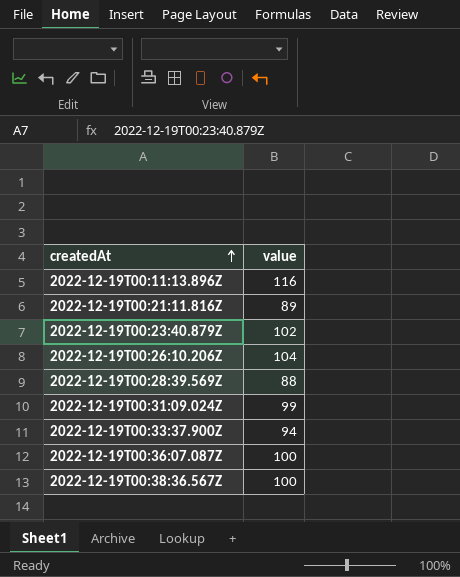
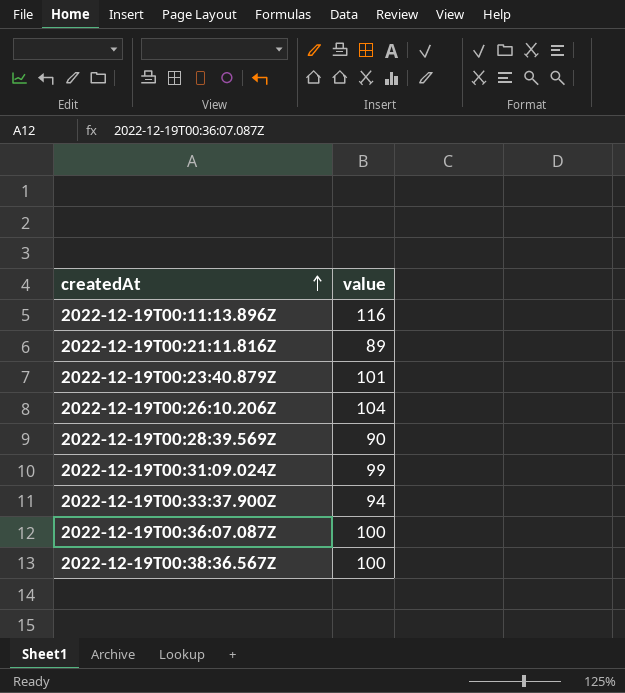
2022-12-19T00:23:40.879Z | value: 102 -> 101
2022-12-19T00:28:39.569Z | value: 88 -> 90

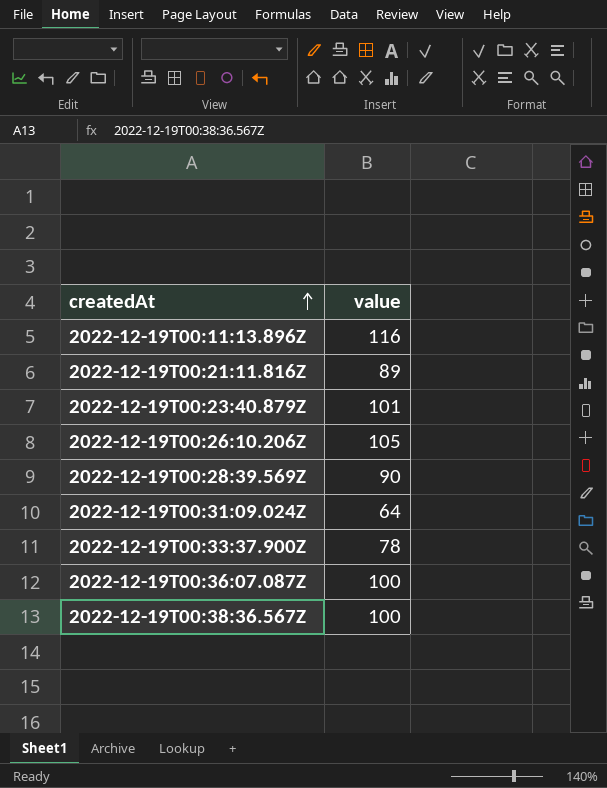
2022-12-19T00:26:10.206Z | value: 104 -> 105
2022-12-19T00:31:09.024Z | value: 99 -> 64
2022-12-19T00:33:37.900Z | value: 94 -> 78

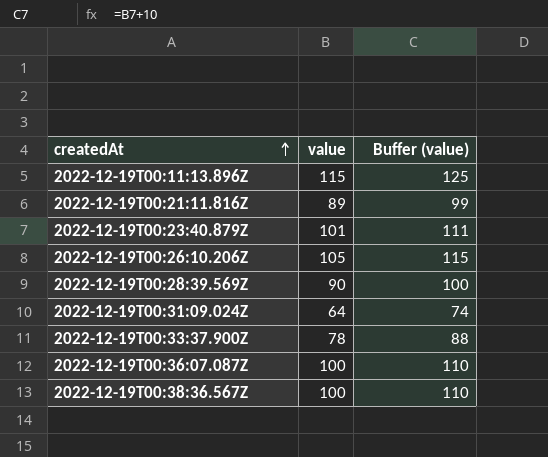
column Buffer (value) | formula: none -> [value] + 10
2022-12-19T00:11:13.896Z | value: 116 -> 115

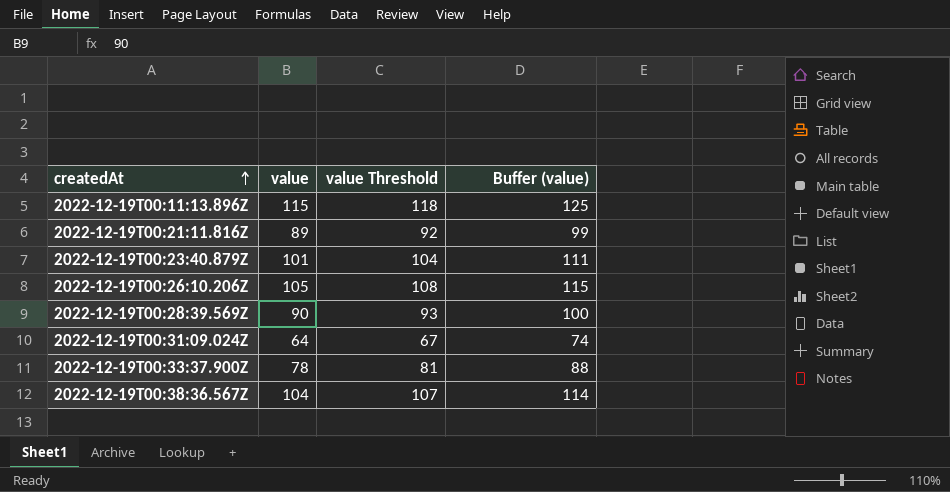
column value Threshold | formula: none -> [value] + 3
row 2022-12-19T00:36:07.087Z: 100 | 110 -> none
2022-12-19T00:38:36.567Z | value: 100 -> 104
2022-12-19T00:38:36.567Z | Buffer (value): 110 -> 114

